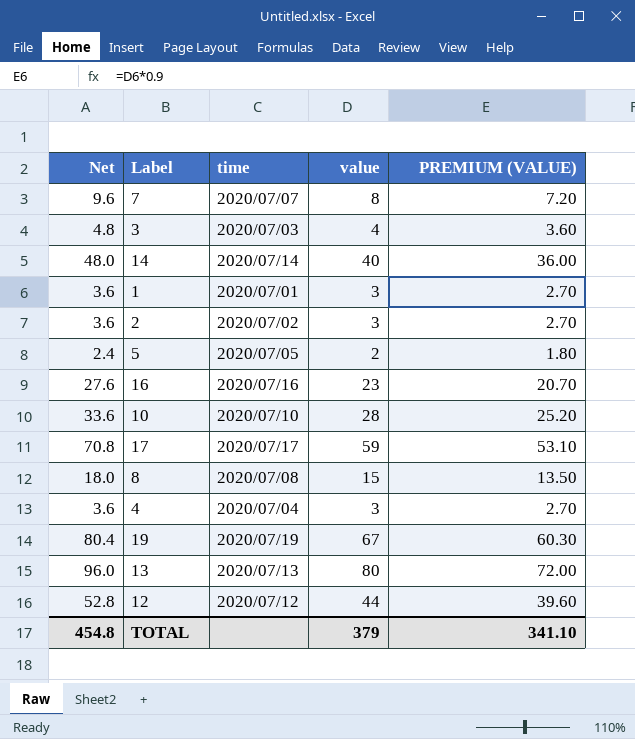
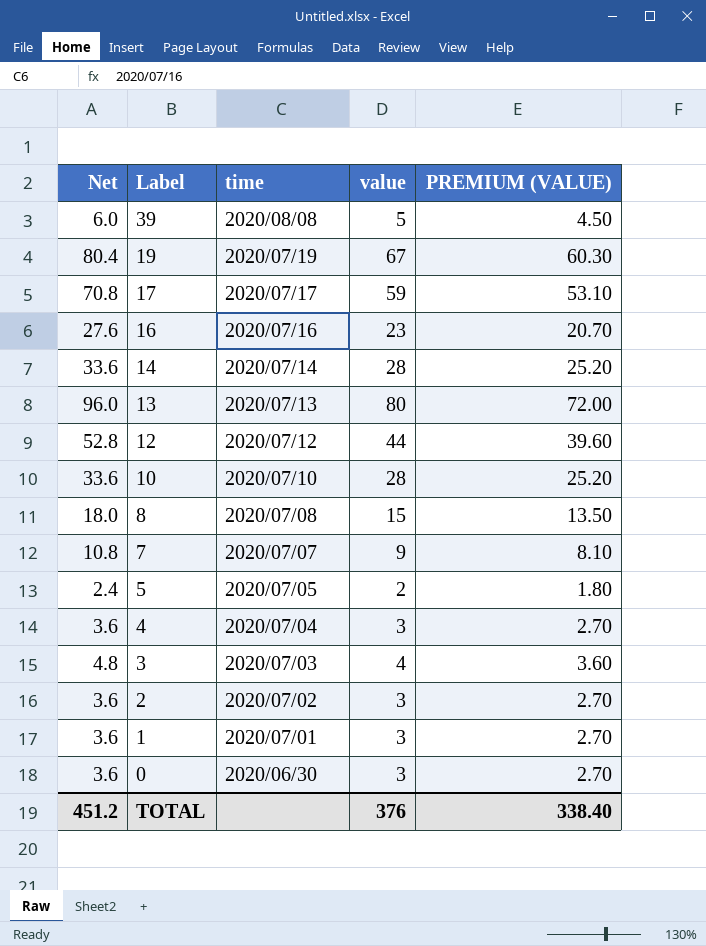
row order: none -> Label descending
row 39: none -> 6.0 | 2020/08/08 | 5 | 4.50
14 | Net: 48.0 -> 33.6
14 | value: 40 -> 28
14 | PREMIUM (VALUE): 36.00 -> 25.20
7 | Net: 9.6 -> 10.8
7 | value: 8 -> 9
7 | PREMIUM (VALUE): 7.20 -> 8.10
row 0: none -> 3.6 | 2020/06/30 | 3 | 2.70
TOTAL | Net: 454.8 -> 451.2
TOTAL | value: 379 -> 376
TOTAL | PREMIUM (VALUE): 341.10 -> 338.40

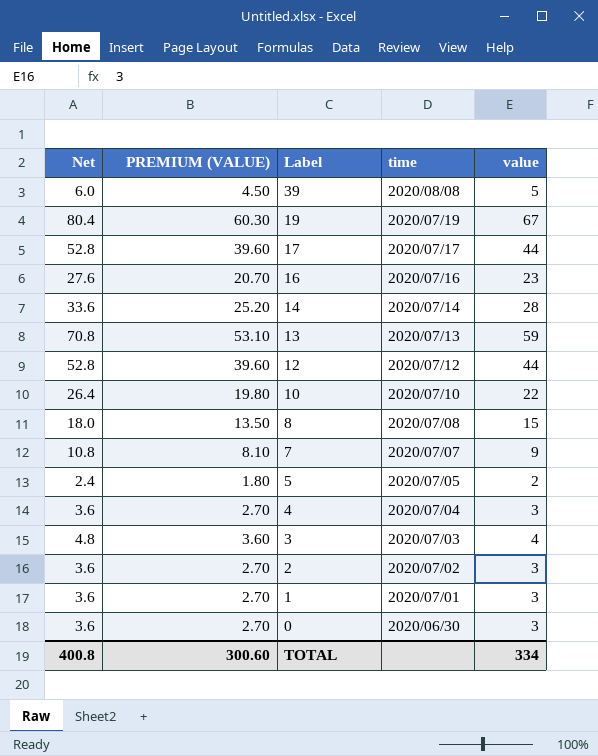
column PREMIUM (VALUE) | position: 5 -> 2
17 | Net: 70.8 -> 52.8
17 | PREMIUM (VALUE): 53.10 -> 39.60
17 | value: 59 -> 44
13 | Net: 96.0 -> 70.8
13 | PREMIUM (VALUE): 72.00 -> 53.10
13 | value: 80 -> 59
10 | Net: 33.6 -> 26.4
10 | PREMIUM (VALUE): 25.20 -> 19.80
10 | value: 28 -> 22
TOTAL | Net: 451.2 -> 400.8
TOTAL | PREMIUM (VALUE): 338.40 -> 300.60
TOTAL | value: 376 -> 334

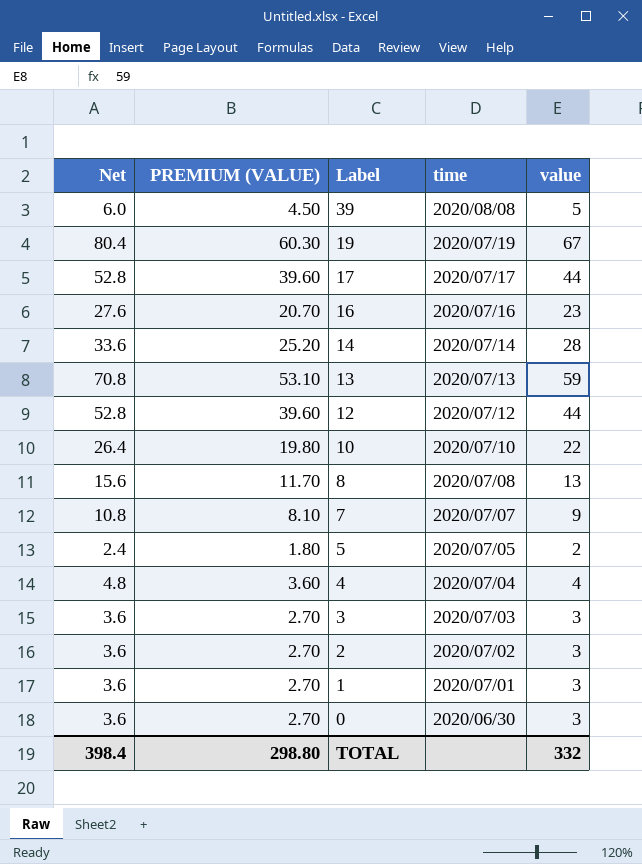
8 | Net: 18.0 -> 15.6
8 | PREMIUM (VALUE): 13.50 -> 11.70
8 | value: 15 -> 13
4 | Net: 3.6 -> 4.8
4 | PREMIUM (VALUE): 2.70 -> 3.60
4 | value: 3 -> 4
3 | Net: 4.8 -> 3.6
3 | PREMIUM (VALUE): 3.60 -> 2.70
3 | value: 4 -> 3
TOTAL | Net: 400.8 -> 398.4
TOTAL | PREMIUM (VALUE): 300.60 -> 298.80
TOTAL | value: 334 -> 332

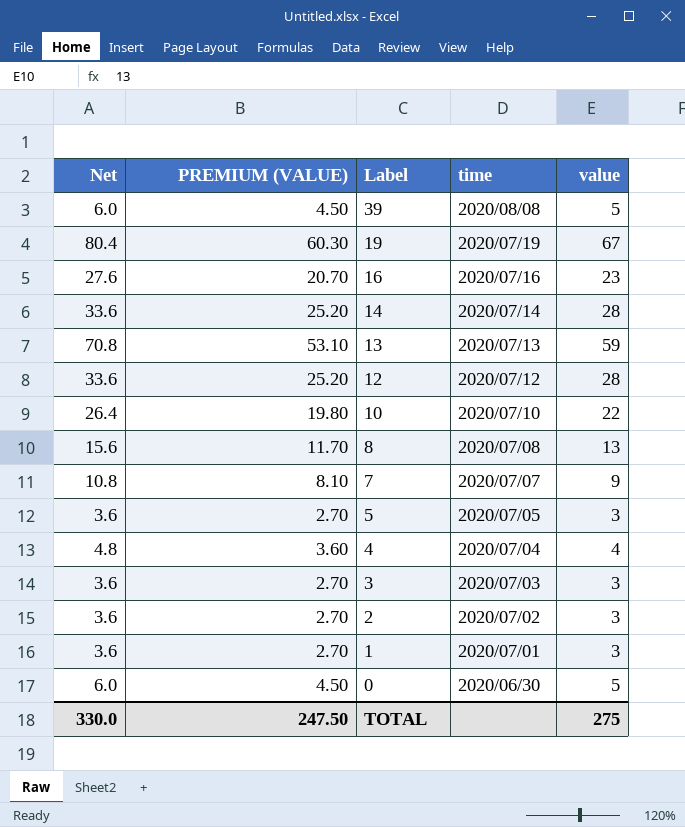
row 17: 52.8 | 39.60 | 2020/07/17 | 44 -> none
12 | Net: 52.8 -> 33.6
12 | PREMIUM (VALUE): 39.60 -> 25.20
12 | value: 44 -> 28
5 | Net: 2.4 -> 3.6
5 | PREMIUM (VALUE): 1.80 -> 2.70
5 | value: 2 -> 3
0 | Net: 3.6 -> 6.0
0 | PREMIUM (VALUE): 2.70 -> 4.50
0 | value: 3 -> 5
TOTAL | Net: 398.4 -> 330.0
TOTAL | PREMIUM (VALUE): 298.80 -> 247.50
TOTAL | value: 332 -> 275

